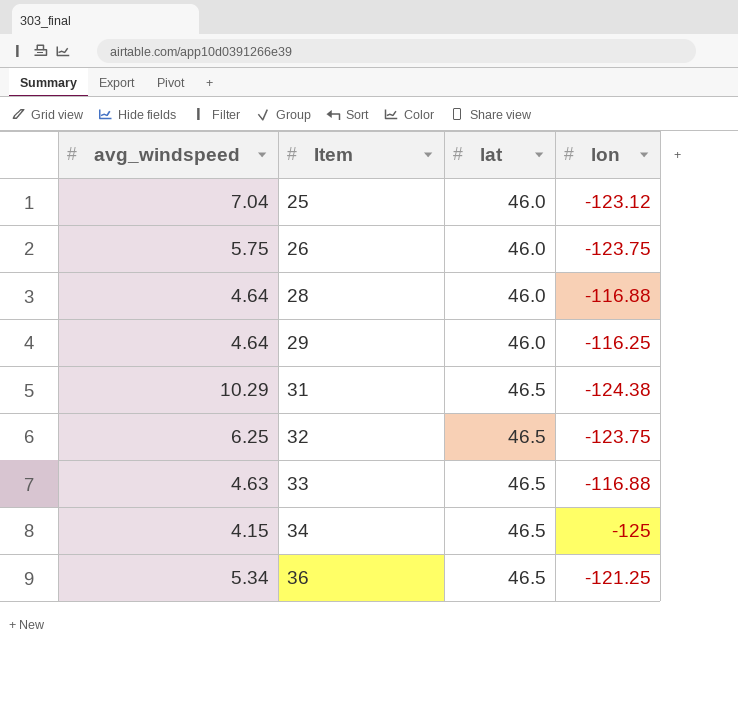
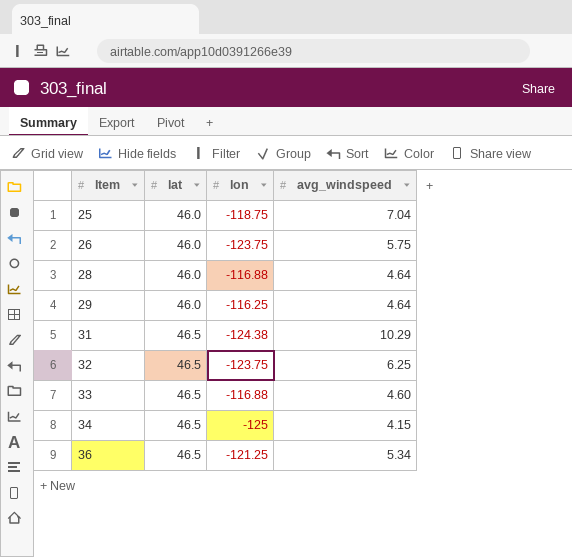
column avg_windspeed | position: 1 -> 4
25 | lon: -123.12 -> -118.75
33 | avg_windspeed: 4.63 -> 4.60

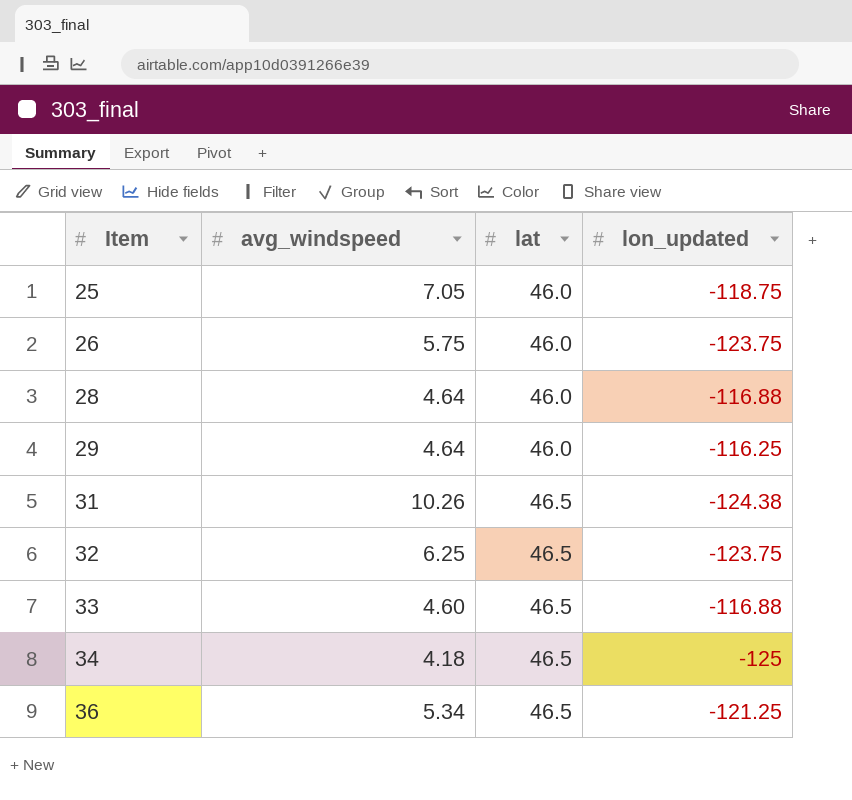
column avg_windspeed | position: 4 -> 2
column name: lon -> lon_updated
25 | avg_windspeed: 7.04 -> 7.05
31 | avg_windspeed: 10.29 -> 10.26
34 | avg_windspeed: 4.15 -> 4.18

